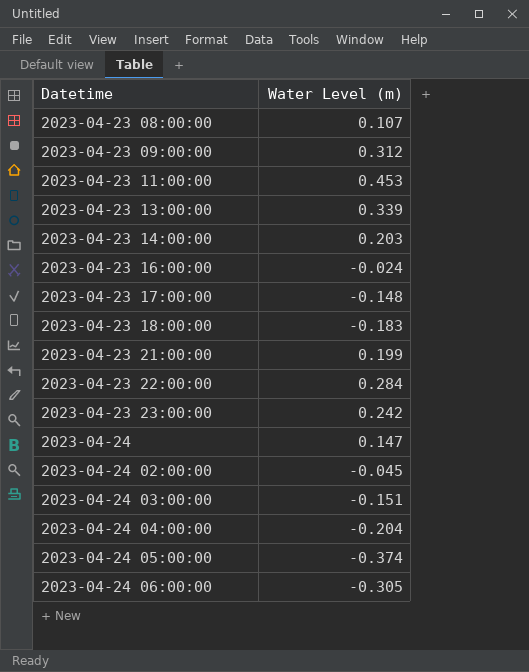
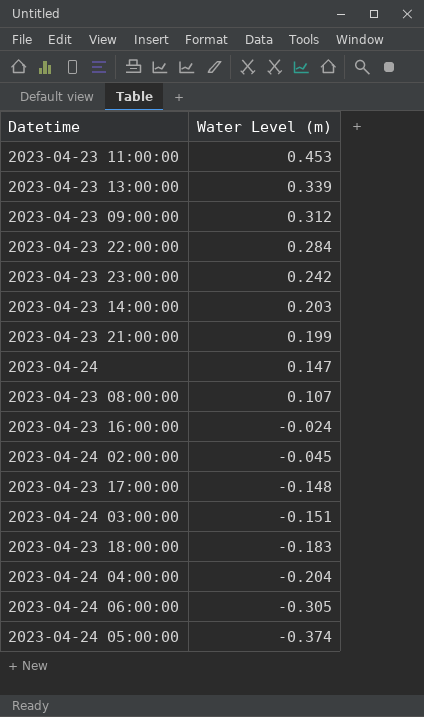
row order: Datetime ascending -> Water Level (m) descending

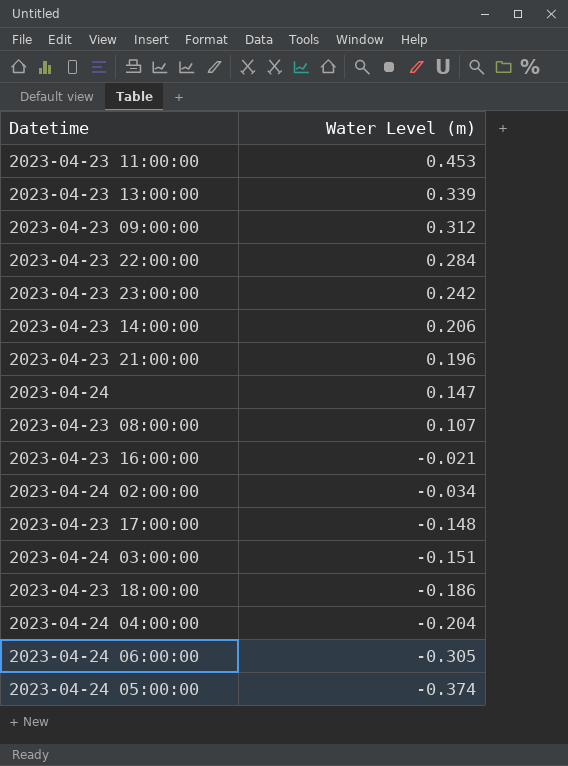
2023-04-23 14:00:00 | Water Level (m): 0.203 -> 0.206
2023-04-23 21:00:00 | Water Level (m): 0.199 -> 0.196
2023-04-23 16:00:00 | Water Level (m): -0.024 -> -0.021
2023-04-24 02:00:00 | Water Level (m): -0.045 -> -0.034
2023-04-23 18:00:00 | Water Level (m): -0.183 -> -0.186

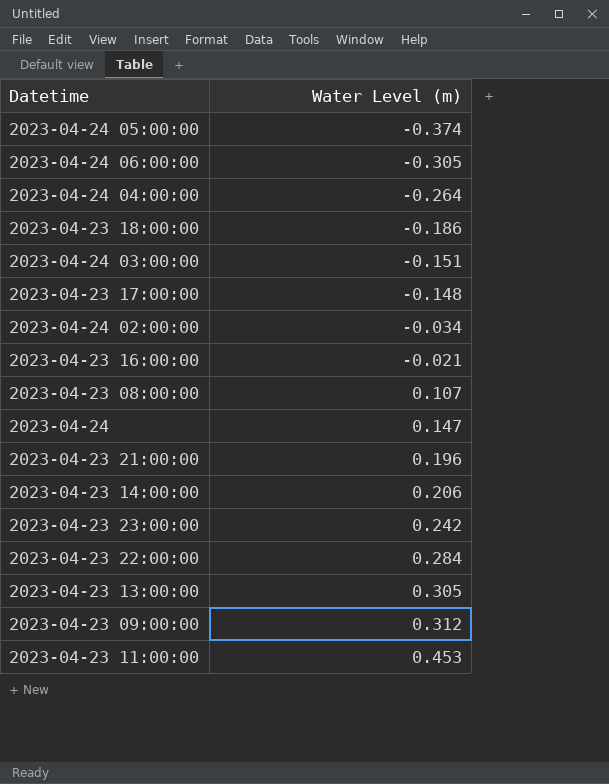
row order: Water Level (m) descending -> Water Level (m) ascending
2023-04-24 04:00:00 | Water Level (m): -0.204 -> -0.264
2023-04-23 13:00:00 | Water Level (m): 0.339 -> 0.305

